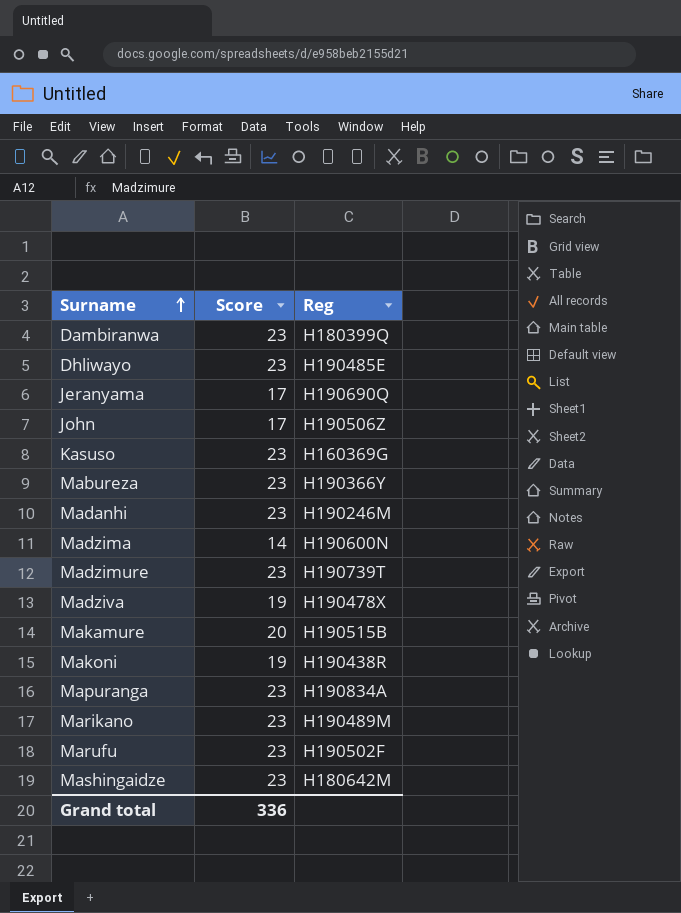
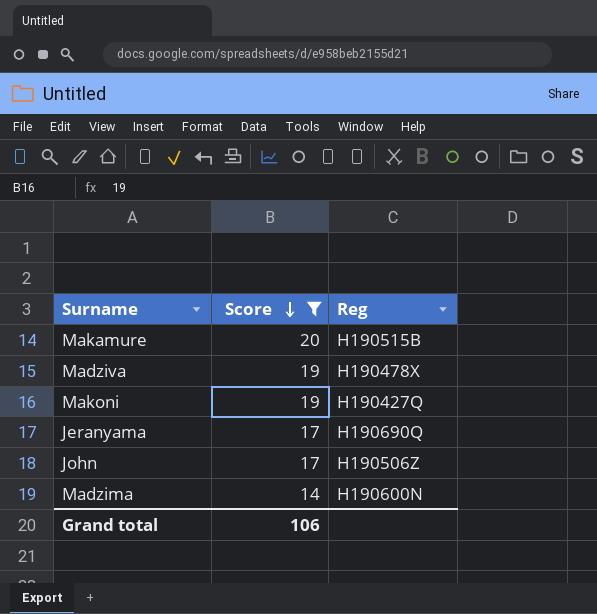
filter: none -> Score != 23
row order: Surname ascending -> Score descending
Makoni | Reg: H190438R -> H190427Q
Grand total | Score: 336 -> 106

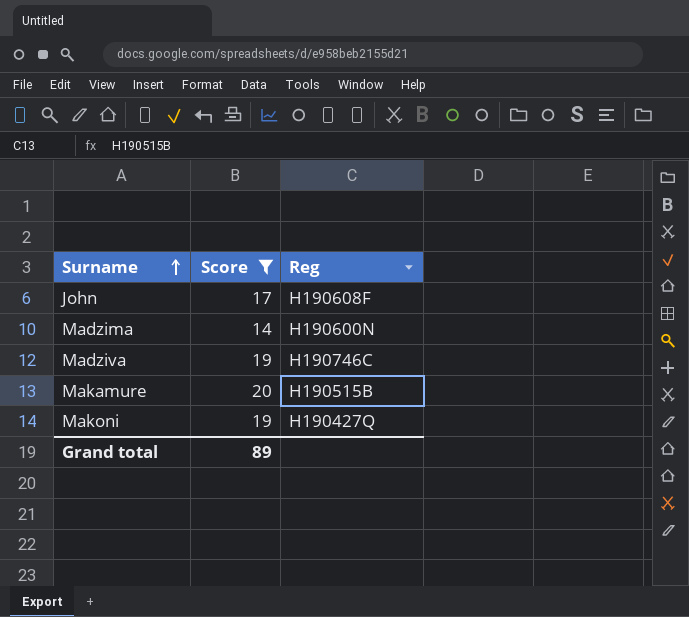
row order: Score descending -> Surname ascending
row Jeranyama: 17 | H190690Q -> none
John | Reg: H190506Z -> H190608F
Madziva | Reg: H190478X -> H190746C
Grand total | Score: 106 -> 89

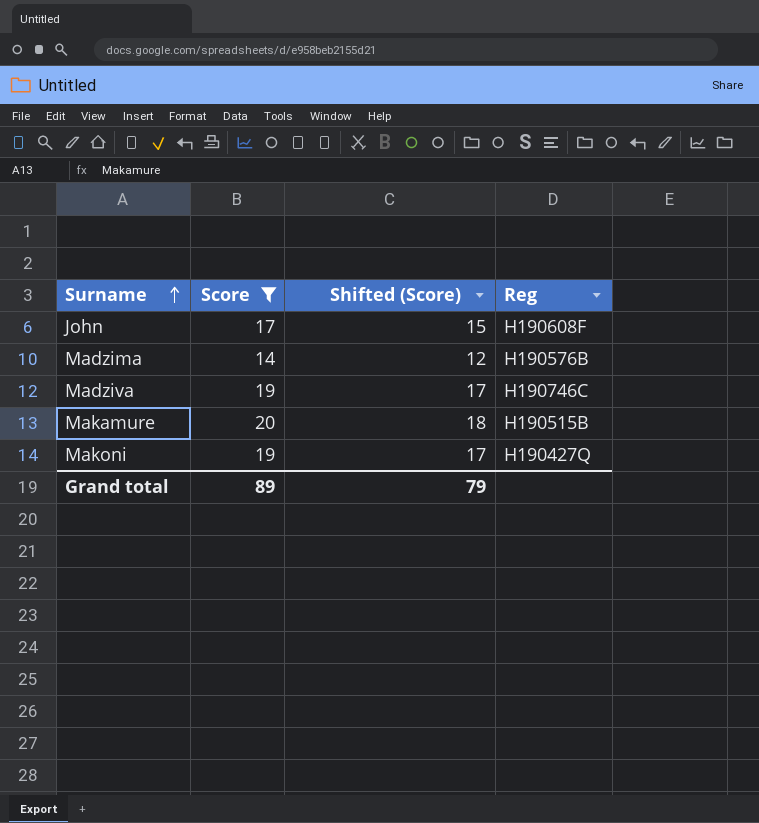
column Shifted (Score) | formula: none -> [Score] - 2
Madzima | Reg: H190600N -> H190576B

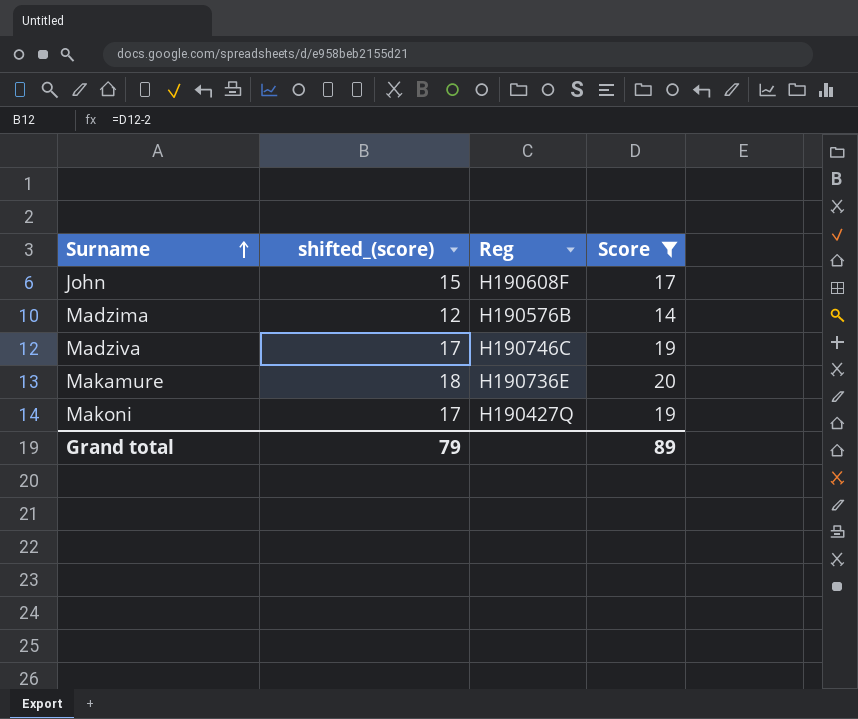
column name: Shifted (Score) -> shifted_(score)
column Score | position: 2 -> 4
Makamure | Reg: H190515B -> H190736E

